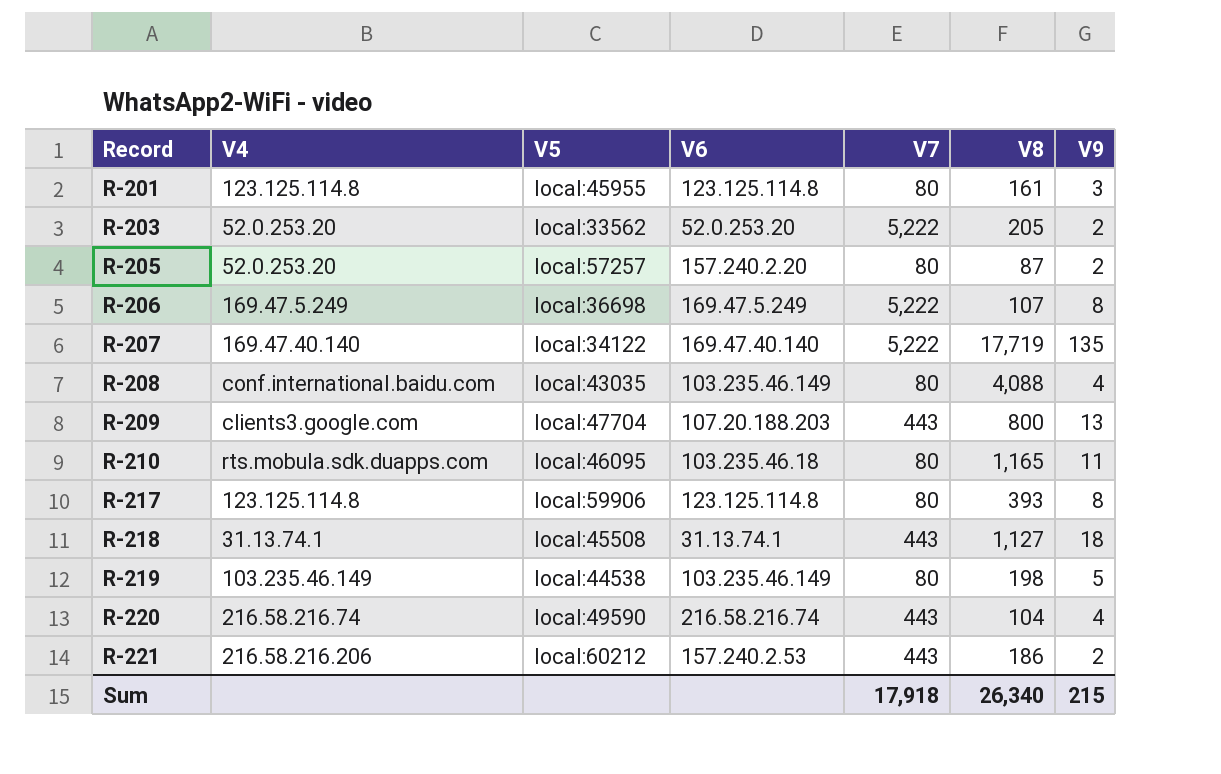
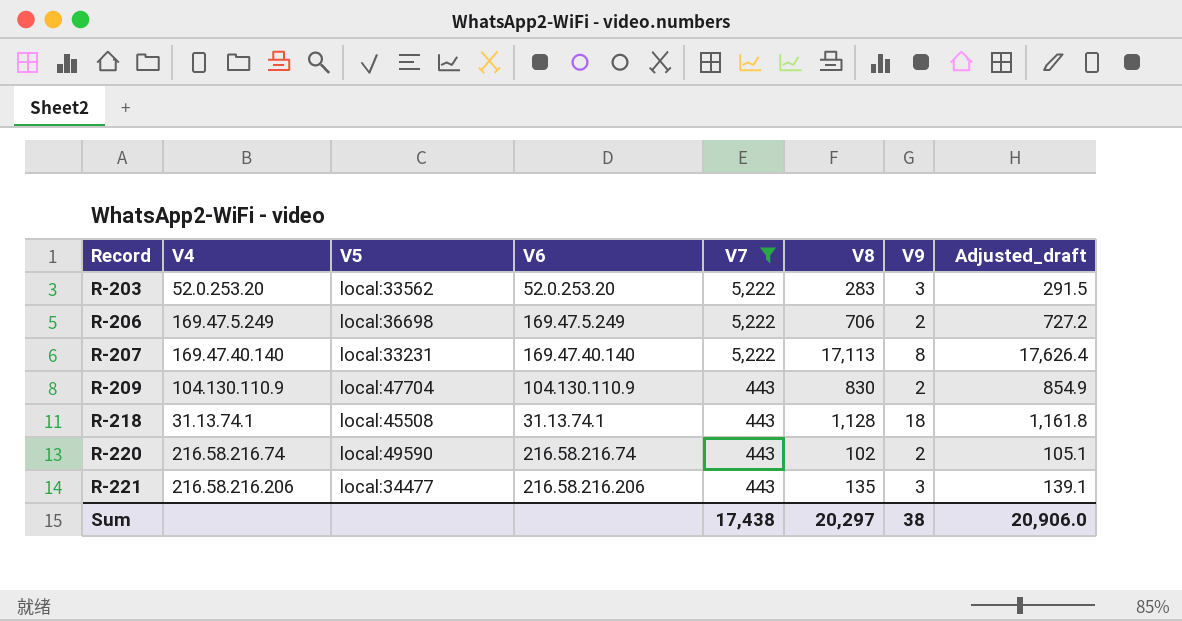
filter: none -> V7 != 80
column Adjusted_draft | formula: none -> [V8] * 1.03
R-203 | V8: 205 -> 283
R-203 | V9: 2 -> 3
R-206 | V8: 107 -> 706
R-206 | V9: 8 -> 2
R-207 | V5: local:34122 -> local:33231
R-207 | V8: 17,719 -> 17,113
R-207 | V9: 135 -> 8
R-209 | V4: clients3.google.com -> 104.130.110.9
R-209 | V6: 107.20.188.203 -> 104.130.110.9
R-209 | V8: 800 -> 830
R-209 | V9: 13 -> 2
R-218 | V8: 1,127 -> 1,128
R-220 | V8: 104 -> 102
R-220 | V9: 4 -> 2
R-221 | V5: local:60212 -> local:34477
R-221 | V6: 157.240.2.53 -> 216.58.216.206
R-221 | V8: 186 -> 135
R-221 | V9: 2 -> 3
Sum | V7: 17,918 -> 17,438
Sum | V8: 26,340 -> 20,297
Sum | V9: 215 -> 38

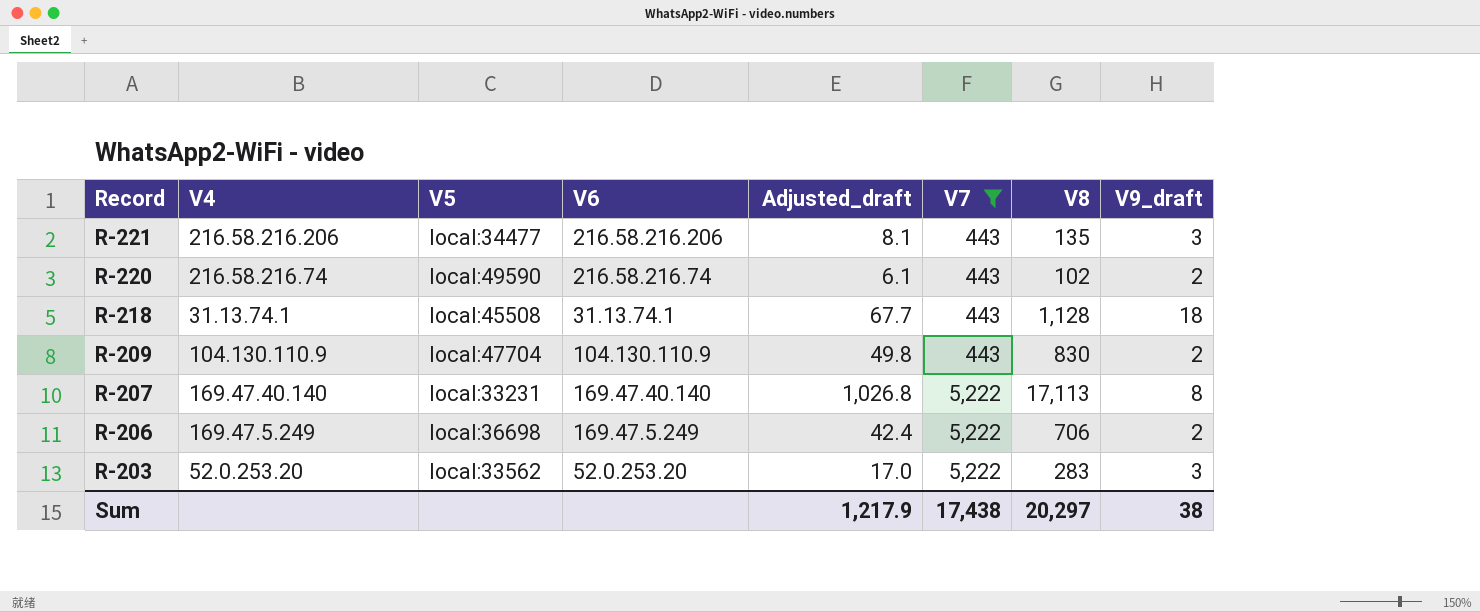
row order: Record ascending -> Record descending
column Adjusted_draft | formula: [V8] * 1.03 -> [V8] * 0.06
column Adjusted_draft | position: 8 -> 5
column name: V9 -> V9_draft
Sum | Adjusted_draft: 20,906.0 -> 1,217.9

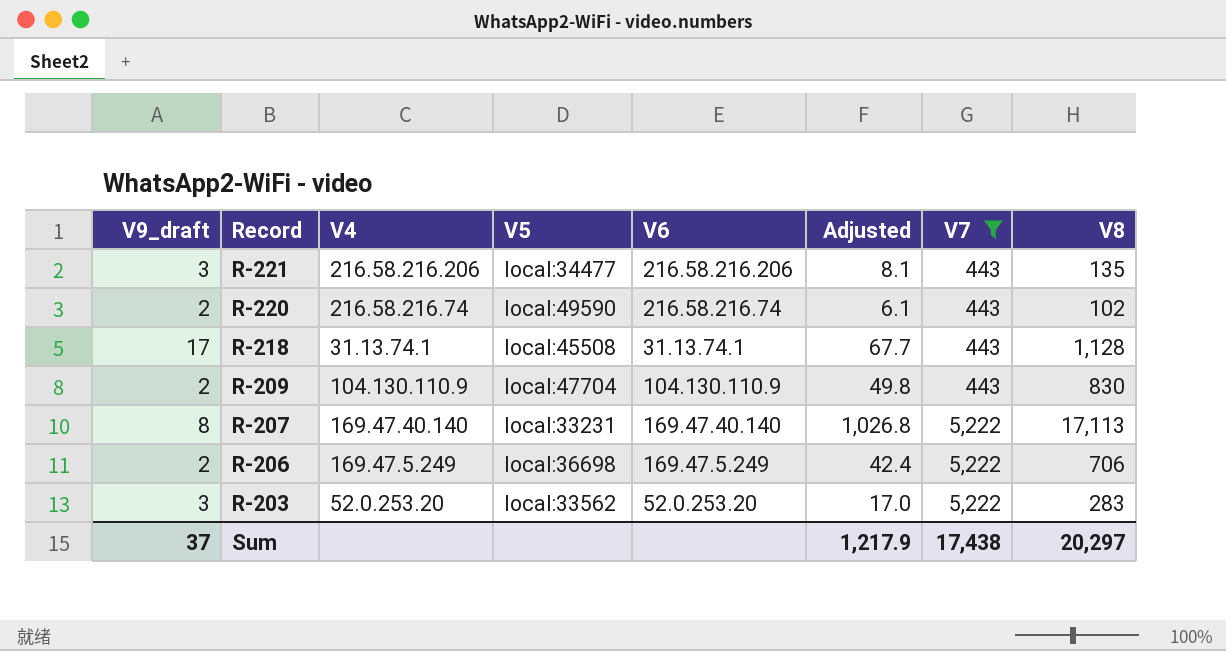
column V9_draft | position: 8 -> 1
column name: Adjusted_draft -> Adjusted
R-218 | V9_draft: 18 -> 17
Sum | V9_draft: 38 -> 37

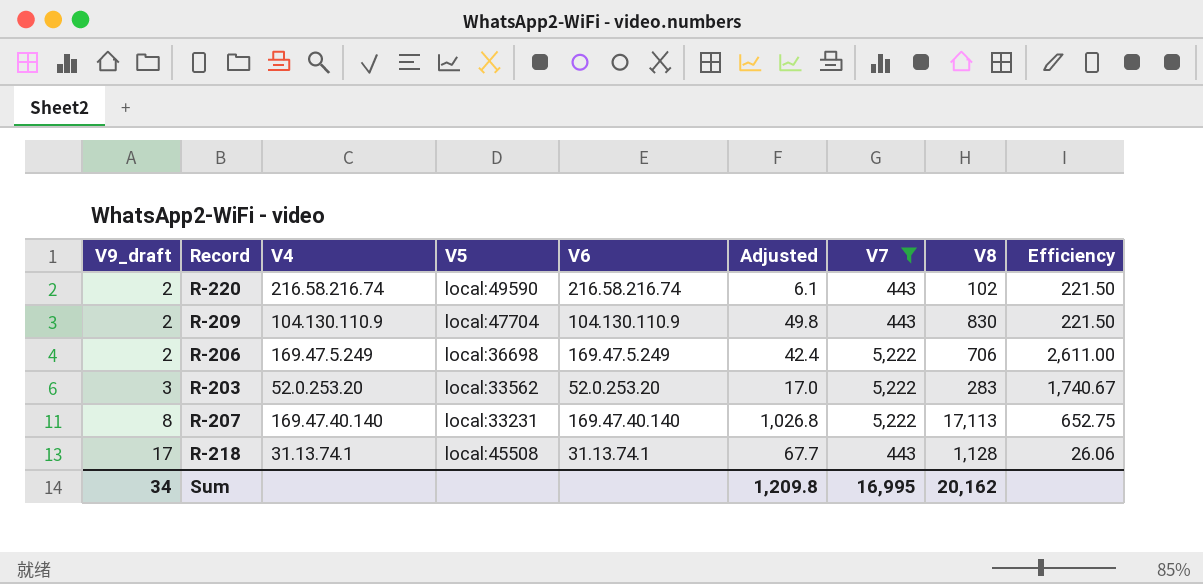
row order: Record descending -> V9_draft ascending
column Efficiency | formula: none -> [V7] / [V9_draft]
row R-221: 3 | 216.58.216.206 | local:34477 | 216.58.216.206 | 8.1 | 443 | 135 -> none
Sum | V9_draft: 37 -> 34
Sum | Adjusted: 1,217.9 -> 1,209.8
Sum | V7: 17,438 -> 16,995
Sum | V8: 20,297 -> 20,162

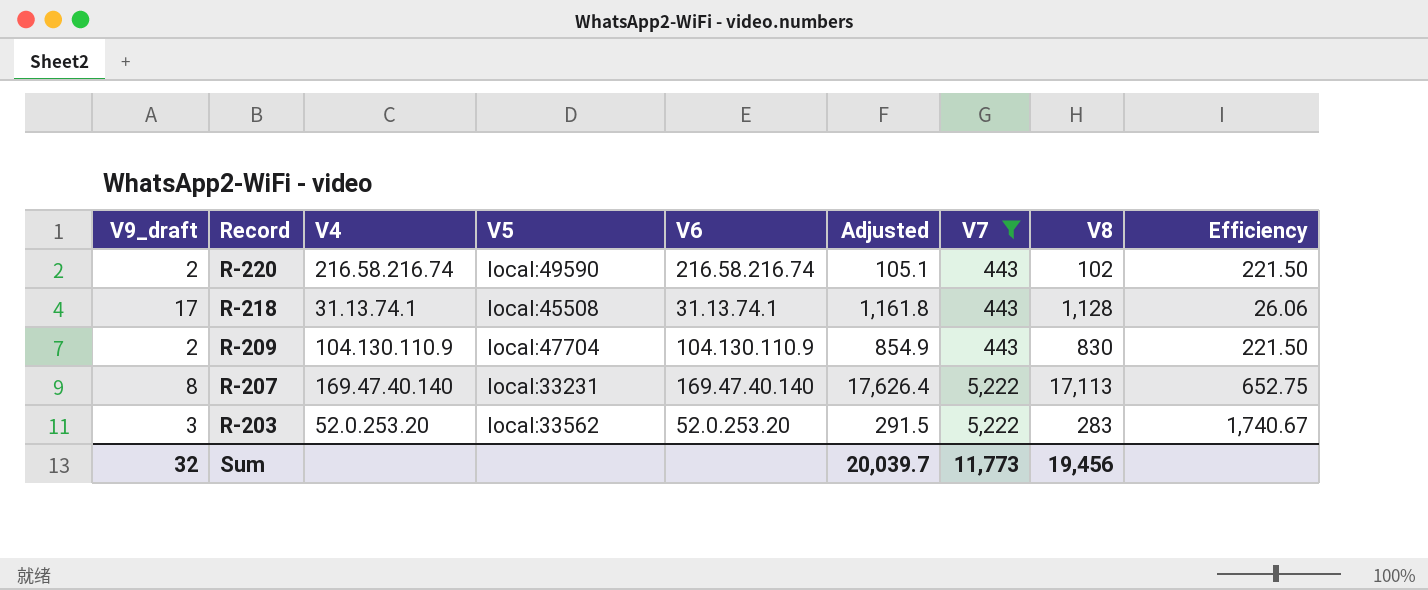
row order: V9_draft ascending -> Record descending
column Adjusted | formula: [V8] * 0.06 -> [V8] * 1.03
row R-206: 2 | 169.47.5.249 | local:36698 | 169.47.5.249 | 42.4 | 5,222 | 706 | 2,611.00 -> none
Sum | V9_draft: 34 -> 32
Sum | Adjusted: 1,209.8 -> 20,039.7
Sum | V7: 16,995 -> 11,773
Sum | V8: 20,162 -> 19,456

